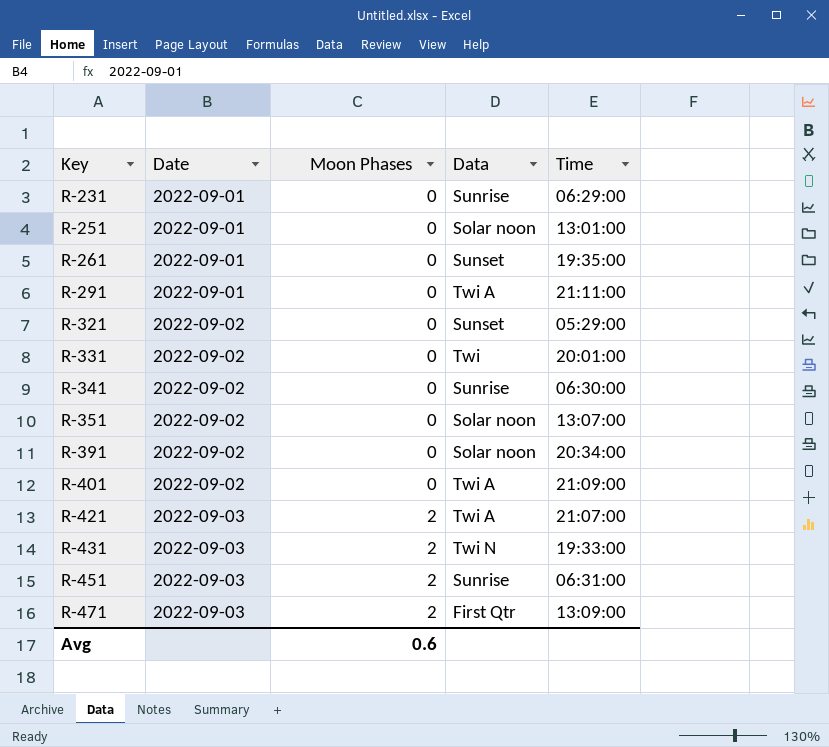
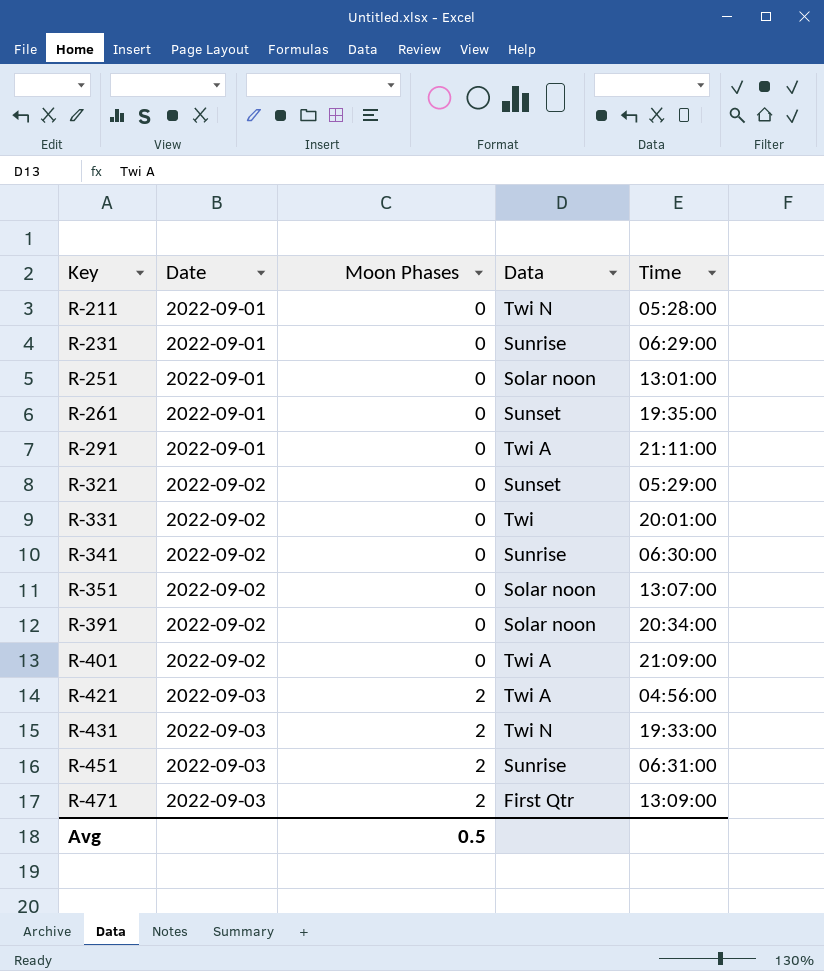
row R-211: none -> 2022-09-01 | 0 | Twi N | 05:28:00
R-421 | Time: 21:07:00 -> 04:56:00
Avg | Moon Phases: 0.6 -> 0.5

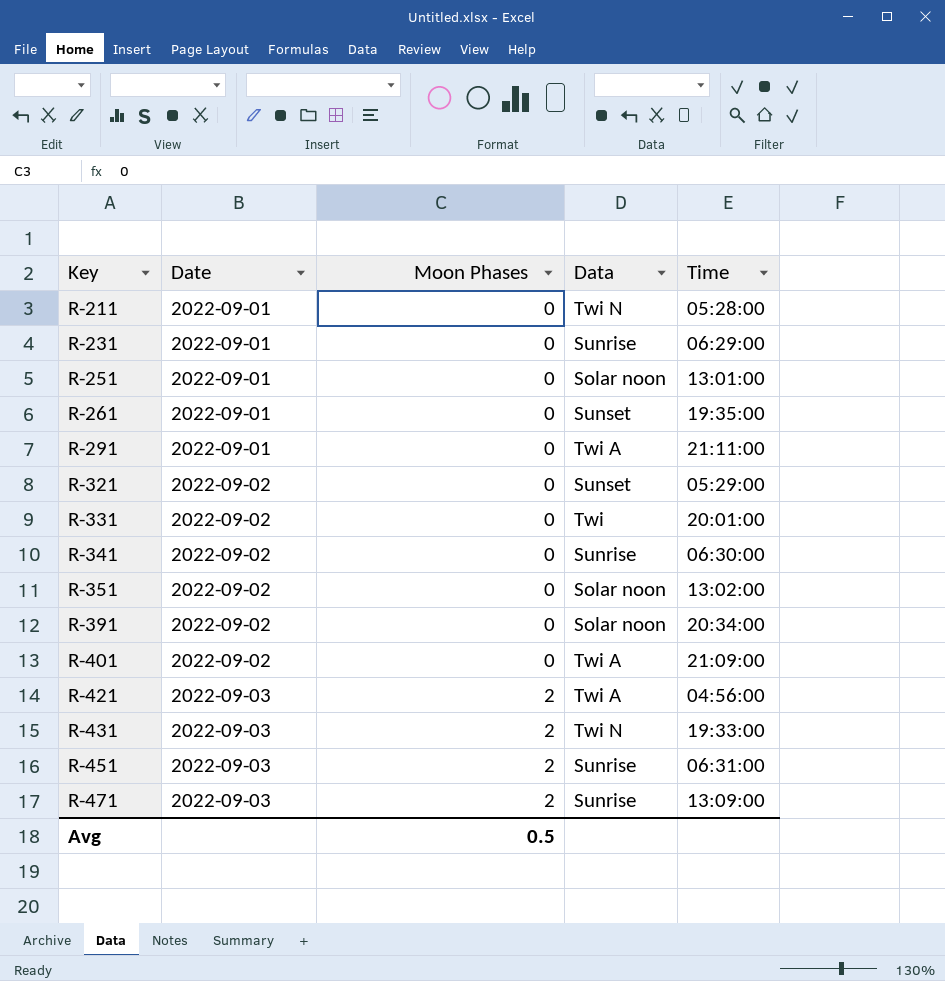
R-351 | Time: 13:07:00 -> 13:02:00
R-471 | Data: First Qtr -> Sunrise

